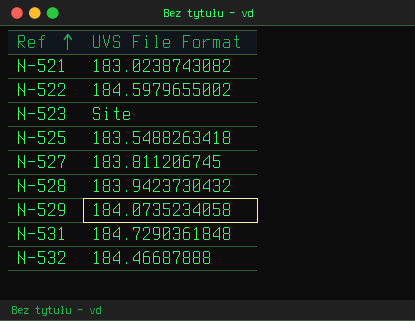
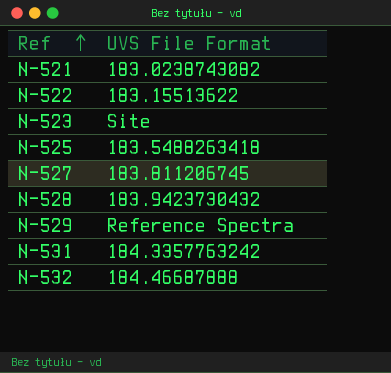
N-522 | UVS File Format: 184.5979655002 -> 183.15513622
N-529 | UVS File Format: 184.0735234058 -> Reference Spectra
N-531 | UVS File Format: 184.7290361848 -> 184.3357763242

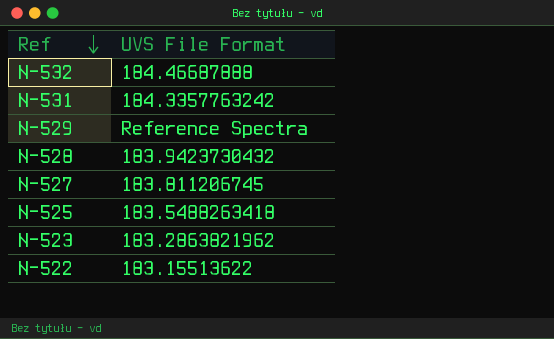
row order: Ref ascending -> Ref descending
row N-521: 183.0238743082 -> none
N-523 | UVS File Format: Site -> 183.2863821962

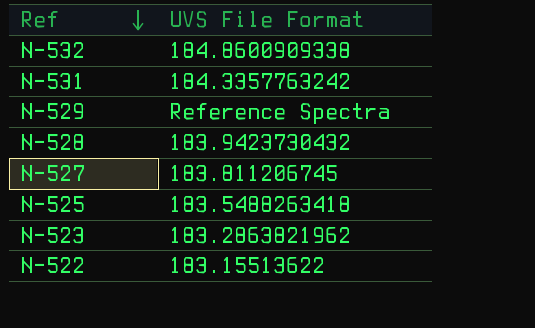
N-532 | UVS File Format: 184.46687888 -> 184.8600909338

